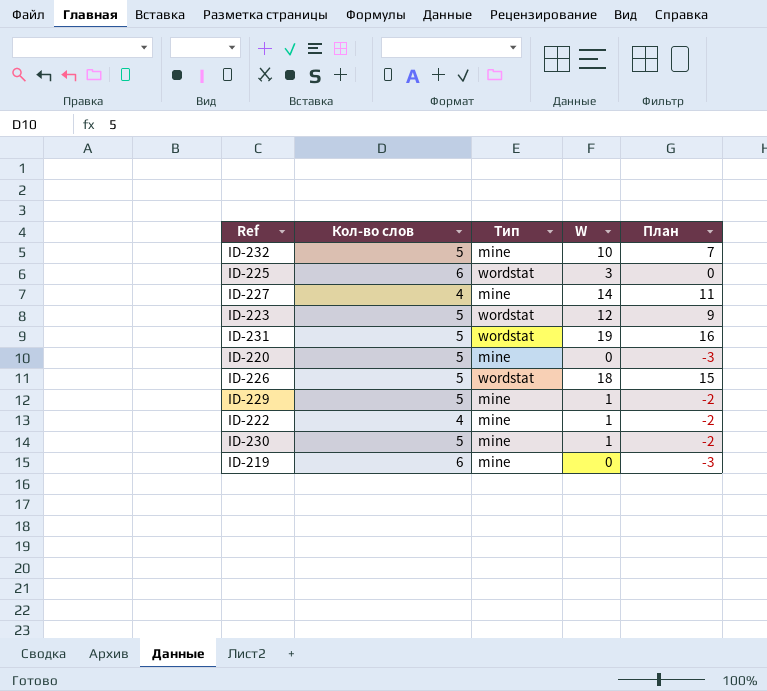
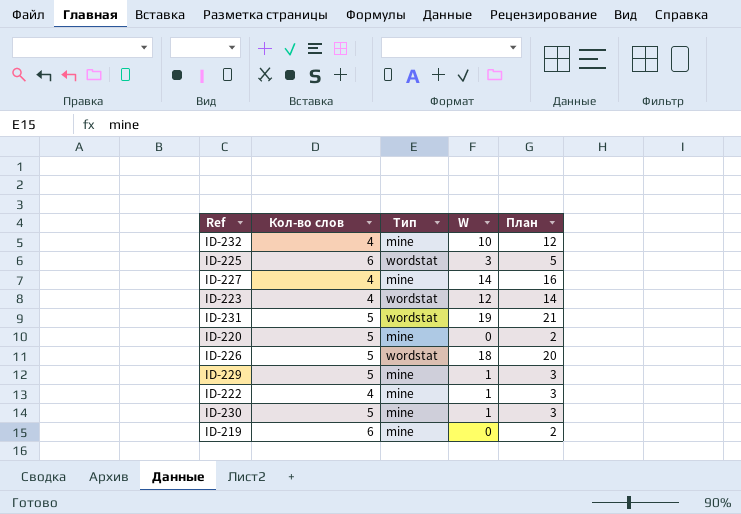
column План | formula: [W] - 3 -> [W] + 2
ID-232 | Кол-во слов: 5 -> 4
ID-223 | Кол-во слов: 5 -> 4

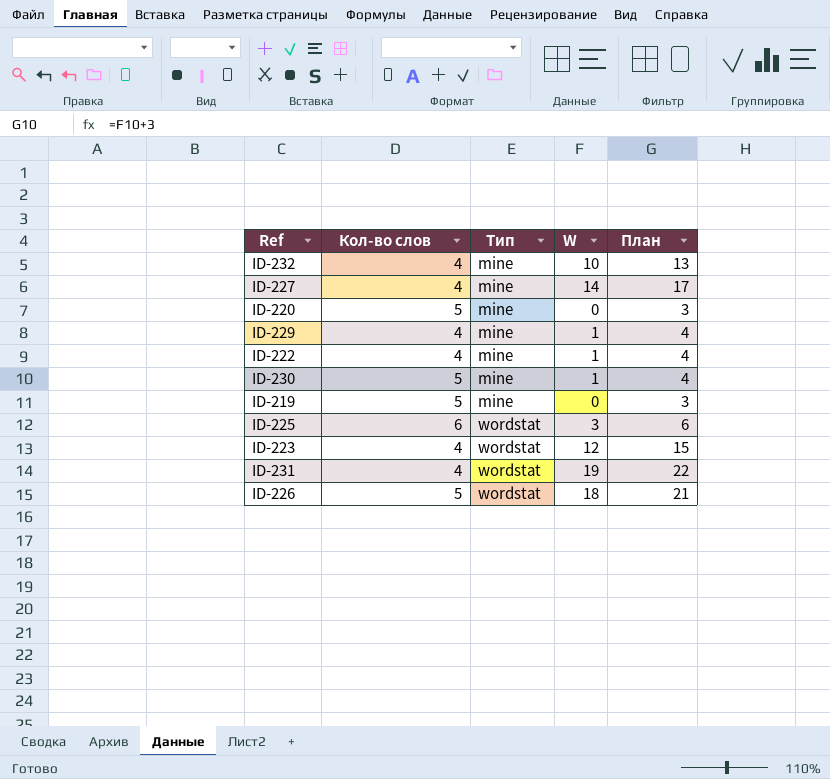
row order: none -> Тип ascending
column План | formula: [W] + 2 -> [W] + 3
ID-229 | Кол-во слов: 5 -> 4
ID-219 | Кол-во слов: 6 -> 5
ID-231 | Кол-во слов: 5 -> 4

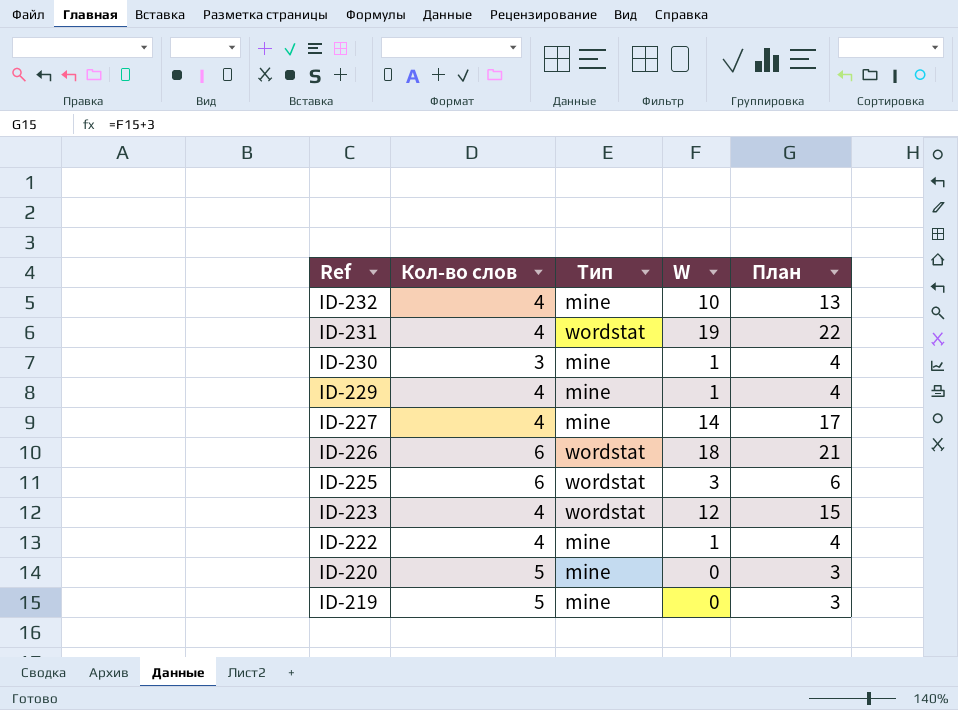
row order: Тип ascending -> Ref descending
ID-230 | Кол-во слов: 5 -> 3
ID-226 | Кол-во слов: 5 -> 6

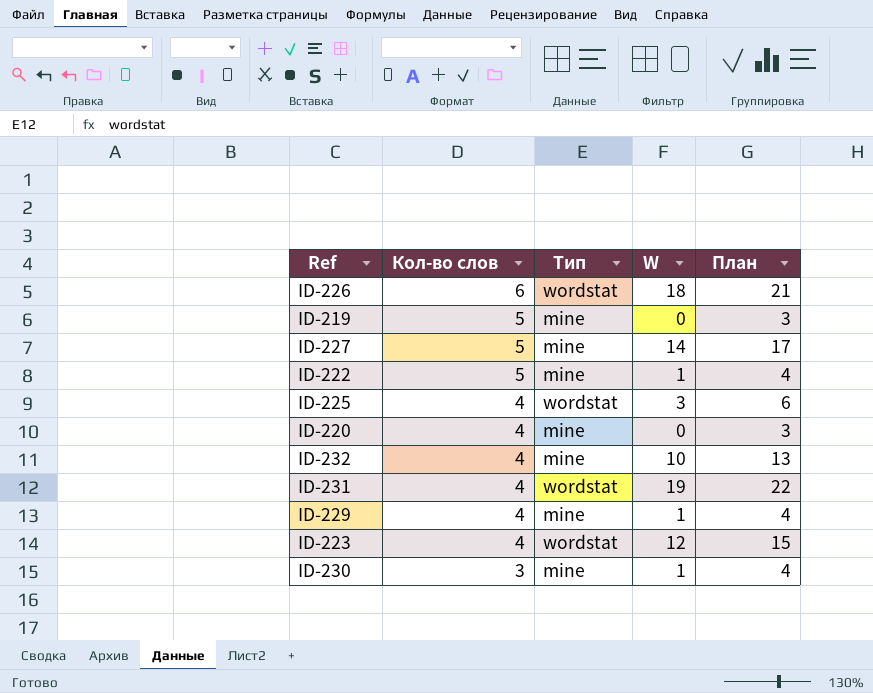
row order: Ref descending -> Кол-во слов descending
ID-227 | Кол-во слов: 4 -> 5
ID-222 | Кол-во слов: 4 -> 5
ID-225 | Кол-во слов: 6 -> 4
ID-220 | Кол-во слов: 5 -> 4

